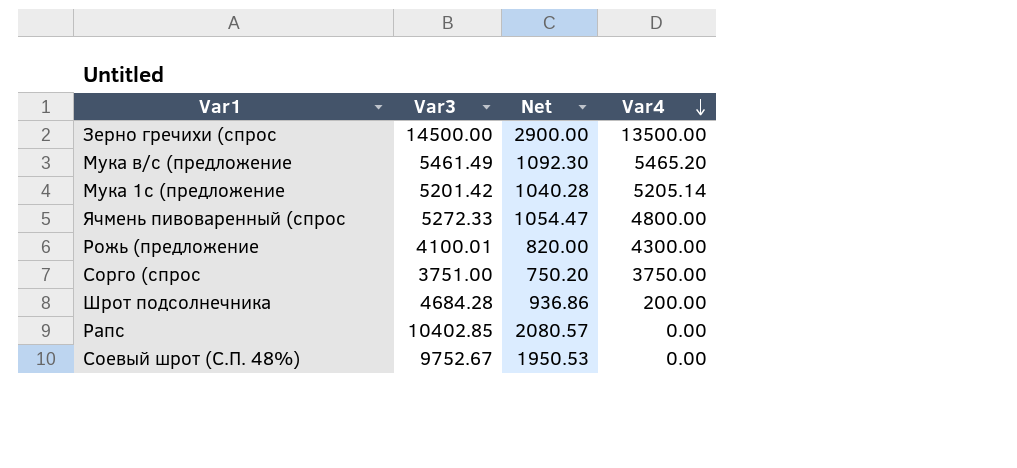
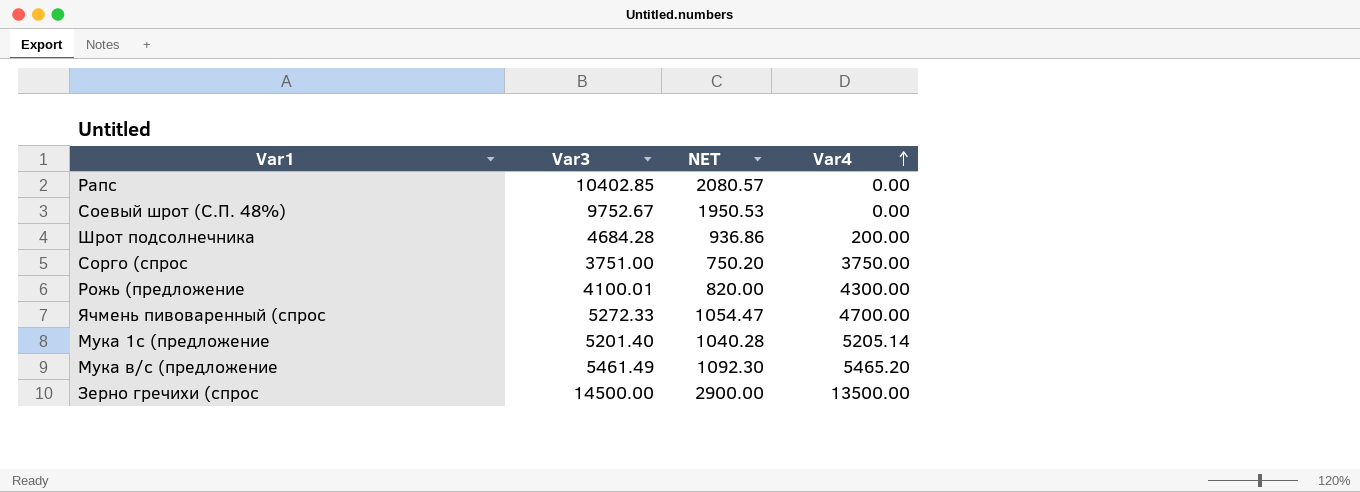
row order: Var4 descending -> Var4 ascending
column name: Net -> NET
Ячмень пивоваренный (спрос | Var4: 4800.00 -> 4700.00
Мука 1с (предложение | Var3: 5201.42 -> 5201.40

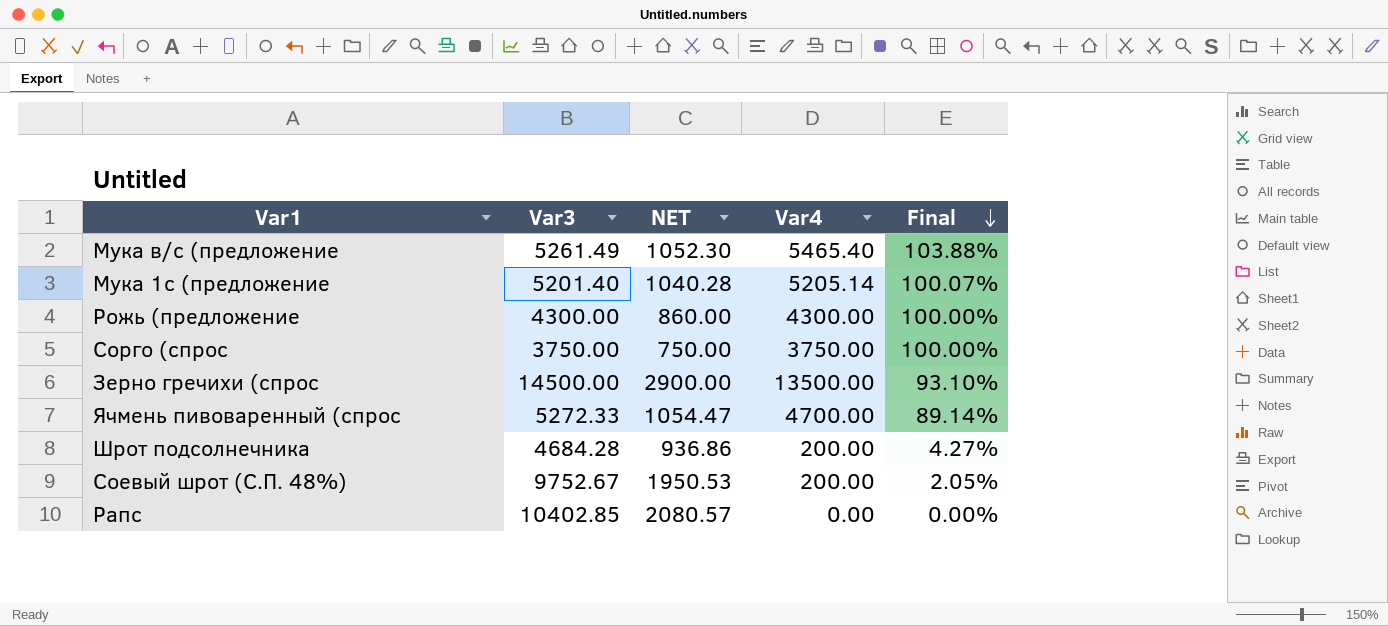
row order: Var4 ascending -> Final descending
column Final | formula: none -> [Var4] / [Var3]
Мука в/с (предложение | Var3: 5461.49 -> 5261.49
Мука в/с (предложение | NET: 1092.30 -> 1052.30
Мука в/с (предложение | Var4: 5465.20 -> 5465.40
Рожь (предложение | Var3: 4100.01 -> 4300.00
Рожь (предложение | NET: 820.00 -> 860.00
Сорго (спрос | Var3: 3751.00 -> 3750.00
Сорго (спрос | NET: 750.20 -> 750.00
Соевый шрот (С.П. 48%) | Var4: 0.00 -> 200.00

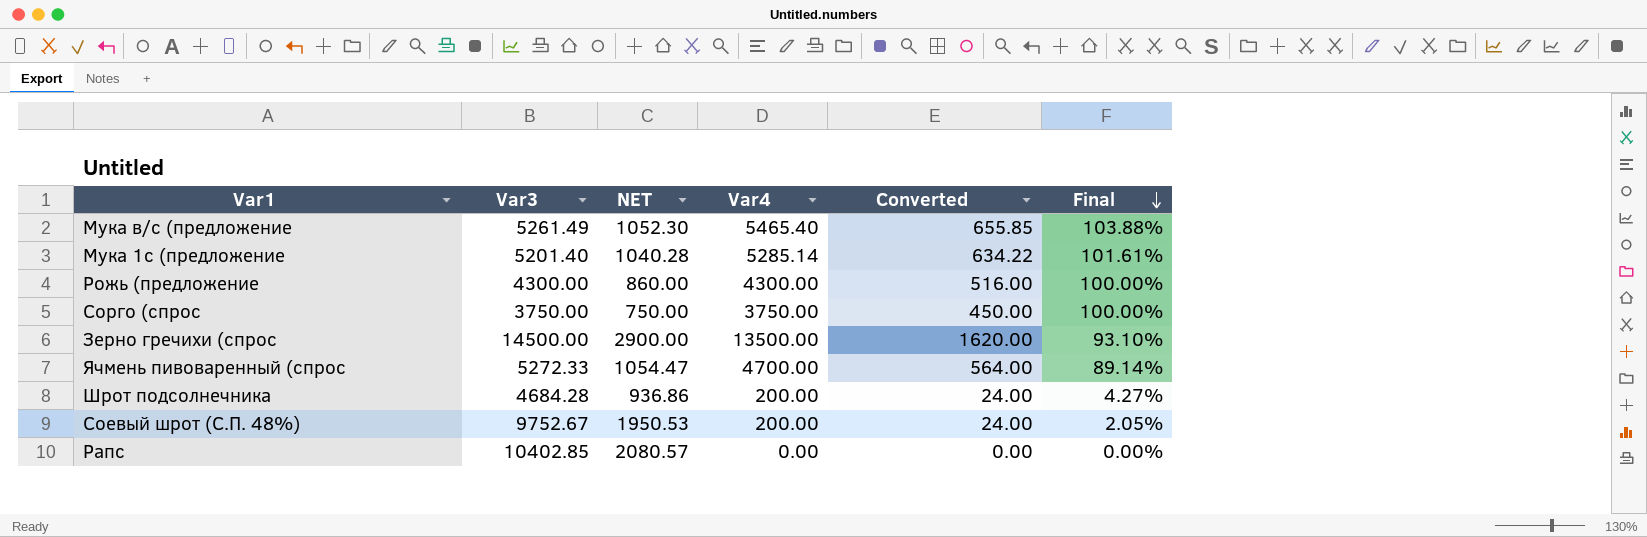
column Converted | formula: none -> [Var4] * 0.12
Мука 1с (предложение | Var4: 5205.14 -> 5285.14
Мука 1с (предложение | Final: 100.07% -> 101.61%

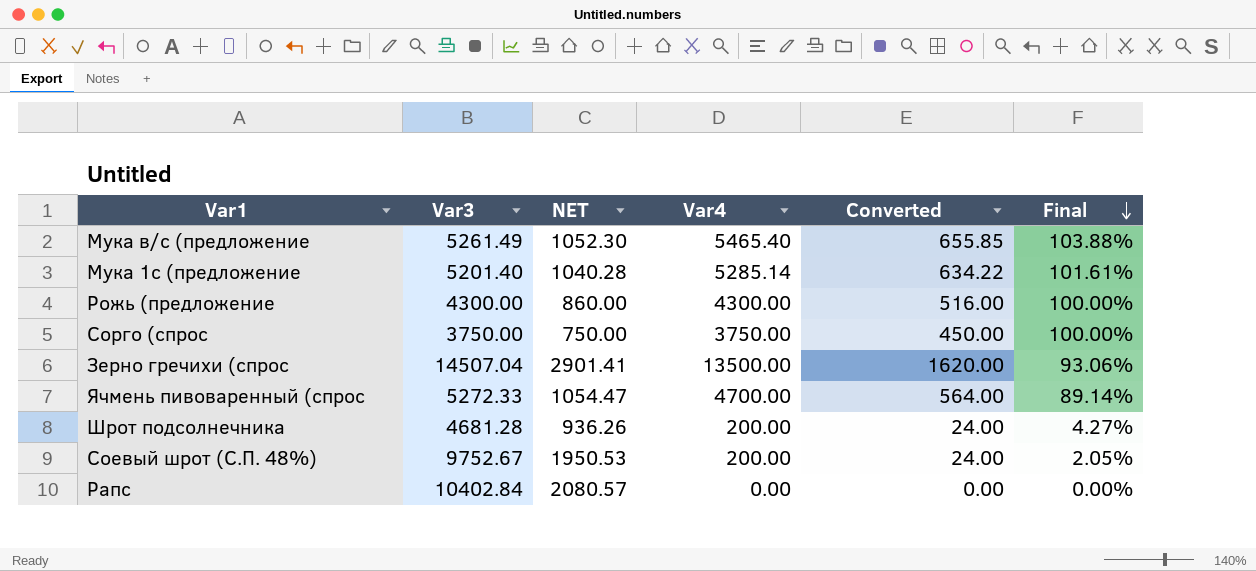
Зерно гречихи (спрос | Var3: 14500.00 -> 14507.04
Зерно гречихи (спрос | NET: 2900.00 -> 2901.41
Зерно гречихи (спрос | Final: 93.10% -> 93.06%
Шрот подсолнечника | Var3: 4684.28 -> 4681.28
Шрот подсолнечника | NET: 936.86 -> 936.26
Рапс | Var3: 10402.85 -> 10402.84

